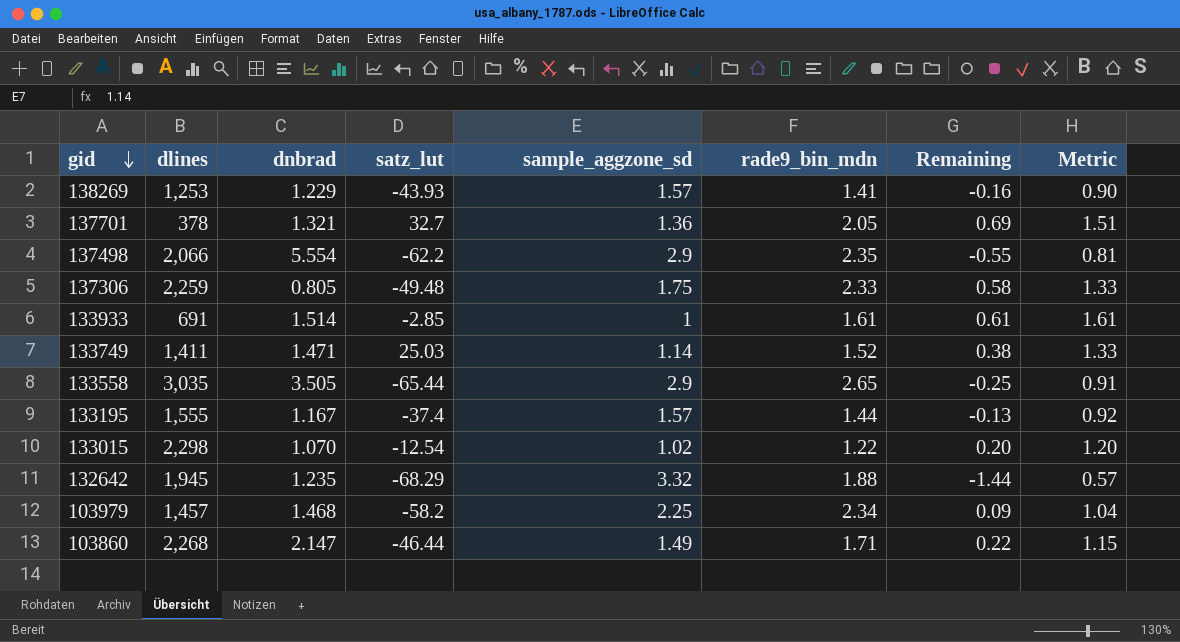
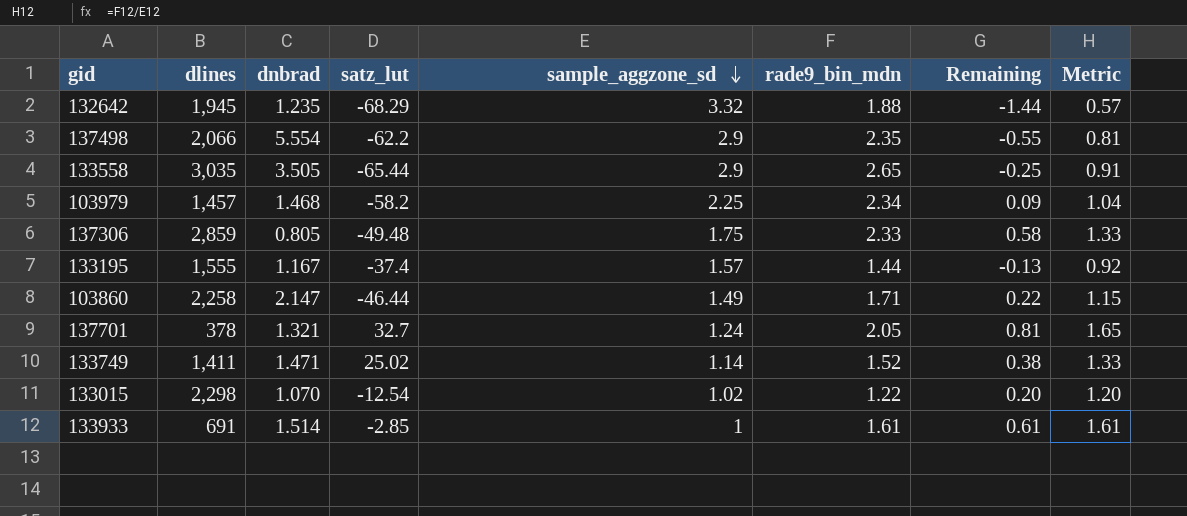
row order: gid descending -> sample_aggzone_sd descending
row 138269: 1,253 | 1.229 | -43.93 | 1.57 | 1.41 | -0.16 | 0.90 -> none
137306 | dlines: 2,259 -> 2,859
103860 | dlines: 2,268 -> 2,258
137701 | sample_aggzone_sd: 1.36 -> 1.24
137701 | Remaining: 0.69 -> 0.81
137701 | Metric: 1.51 -> 1.65
133749 | satz_lut: 25.03 -> 25.02

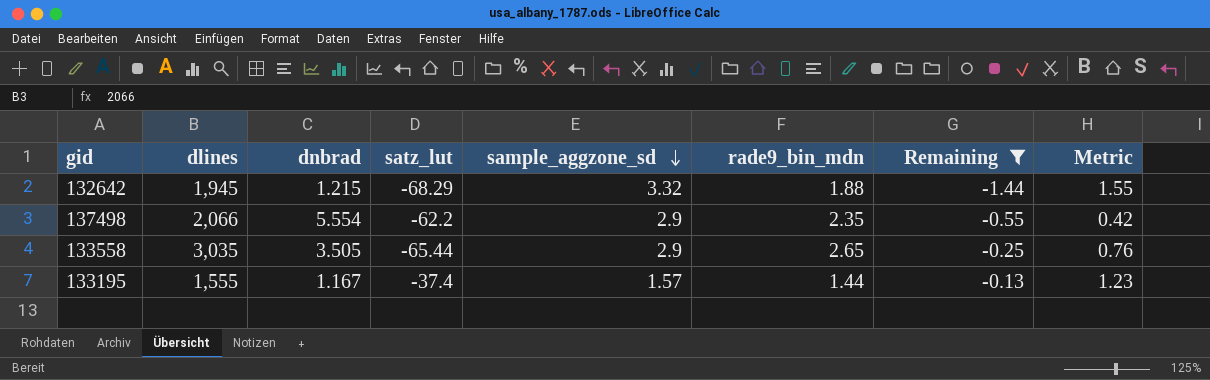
filter: none -> Remaining <= -0.13
column Metric | formula: [rade9_bin_mdn] / [sample_aggzone_sd] -> [rade9_bin_mdn] / [dnbrad]
132642 | dnbrad: 1.235 -> 1.215

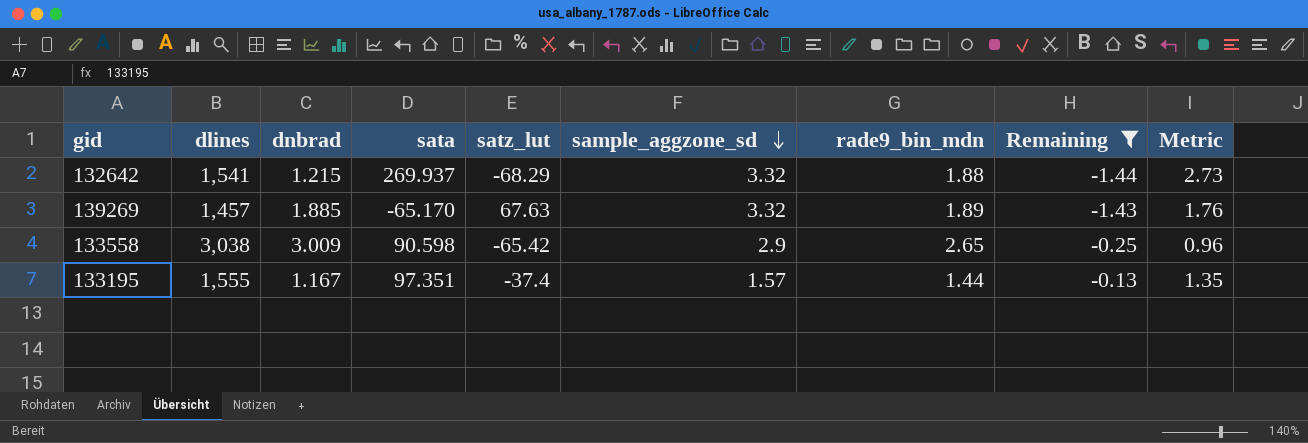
column sata | position: none -> 4
column Metric | formula: [rade9_bin_mdn] / [dnbrad] -> [sample_aggzone_sd] / [dnbrad]
row 137498: 2,066 | 5.554 | -62.2 | 2.9 | 2.35 | -0.55 | 0.42 -> none
132642 | dlines: 1,945 -> 1,541
row 139269: none -> 1,457 | 1.885 | -65.170 | 67.63 | 3.32 | 1.89 | -1.43 | 1.76
133558 | dlines: 3,035 -> 3,038
133558 | dnbrad: 3.505 -> 3.009
133558 | satz_lut: -65.44 -> -65.42

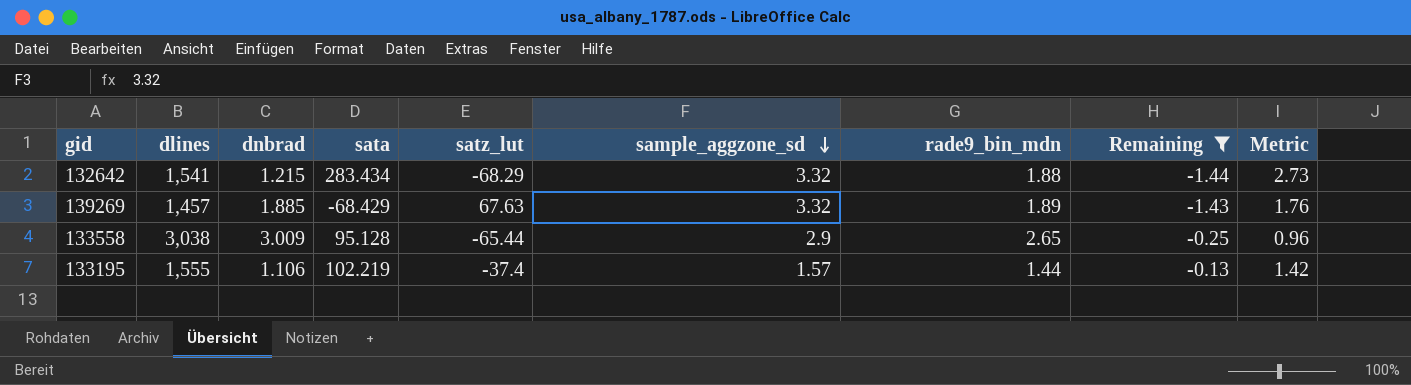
132642 | sata: 269.937 -> 283.434
139269 | sata: -65.170 -> -68.429
133558 | sata: 90.598 -> 95.128
133558 | satz_lut: -65.42 -> -65.44
133195 | dnbrad: 1.167 -> 1.106
133195 | sata: 97.351 -> 102.219
133195 | Metric: 1.35 -> 1.42

